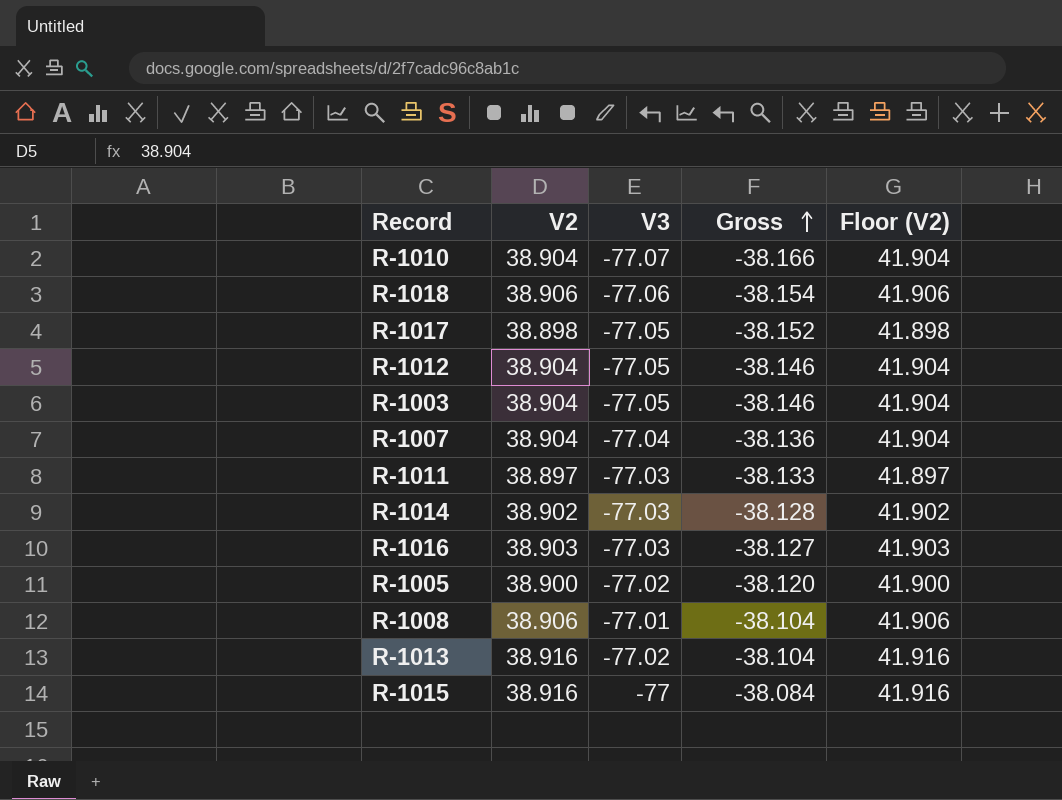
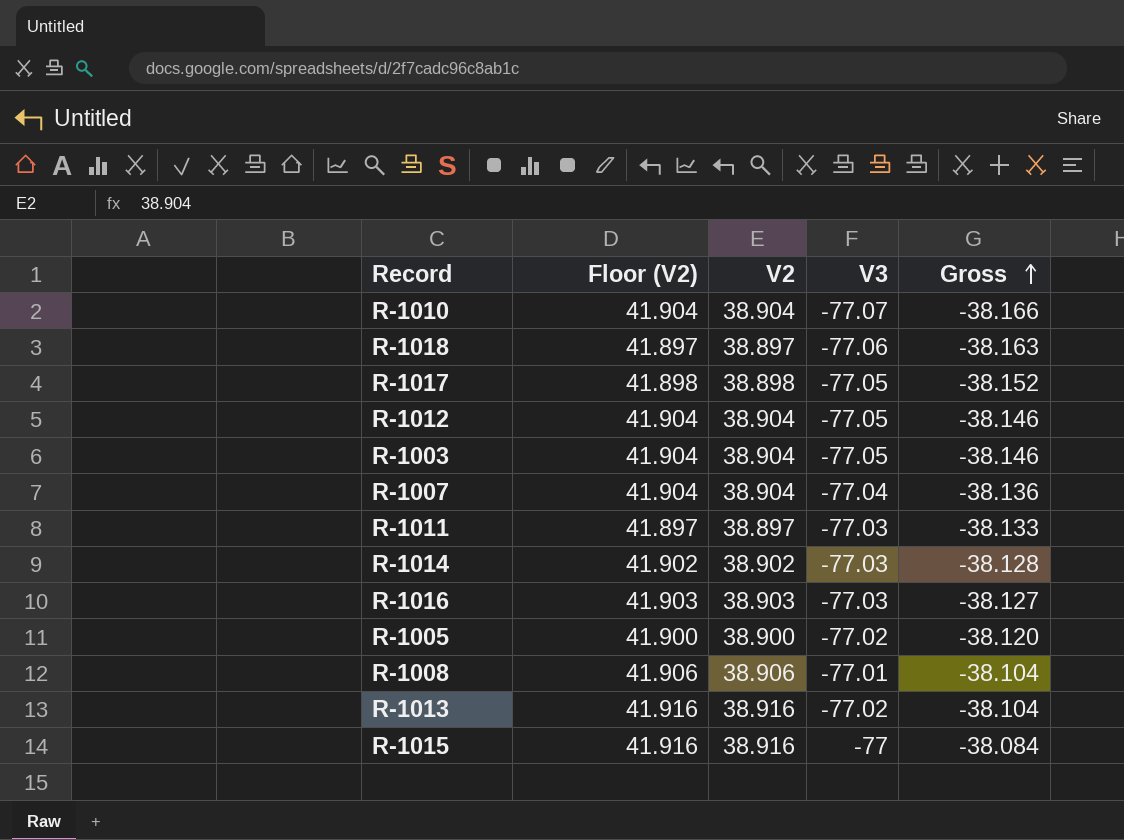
column Floor (V2) | position: 5 -> 2
R-1018 | Floor (V2): 41.906 -> 41.897
R-1018 | V2: 38.906 -> 38.897
R-1018 | Gross: -38.154 -> -38.163

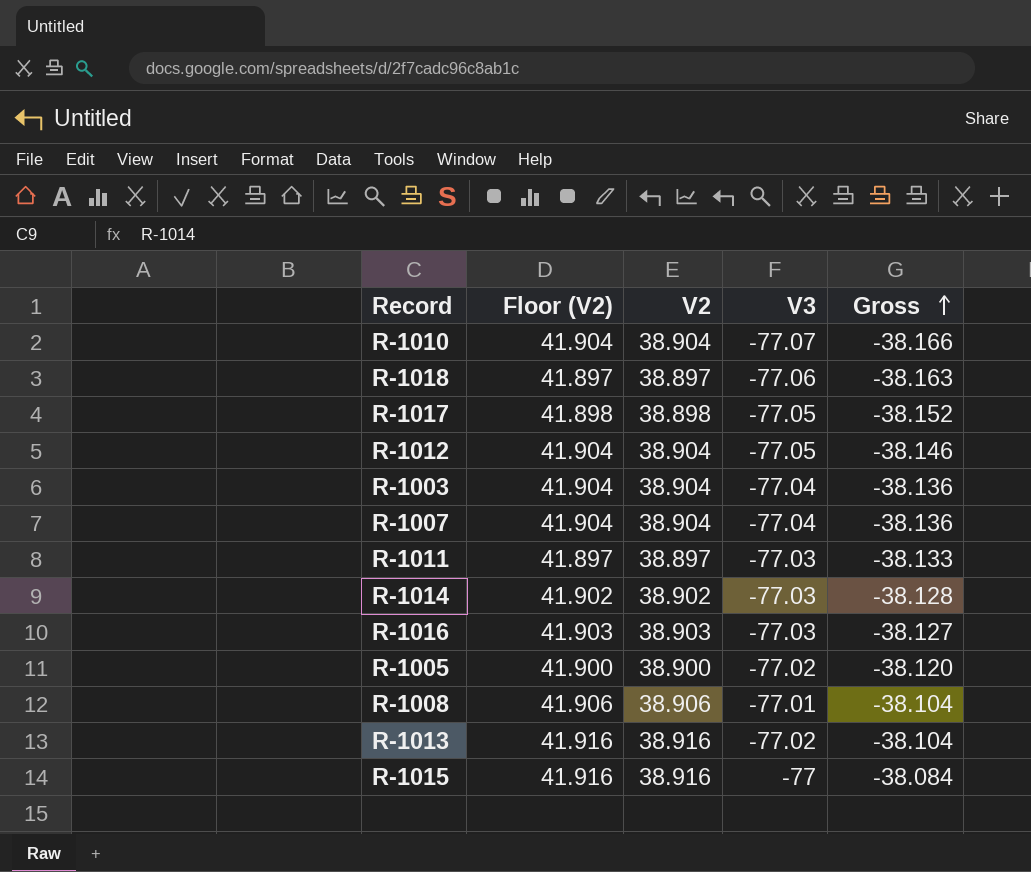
R-1003 | V3: -77.05 -> -77.04
R-1003 | Gross: -38.146 -> -38.136

